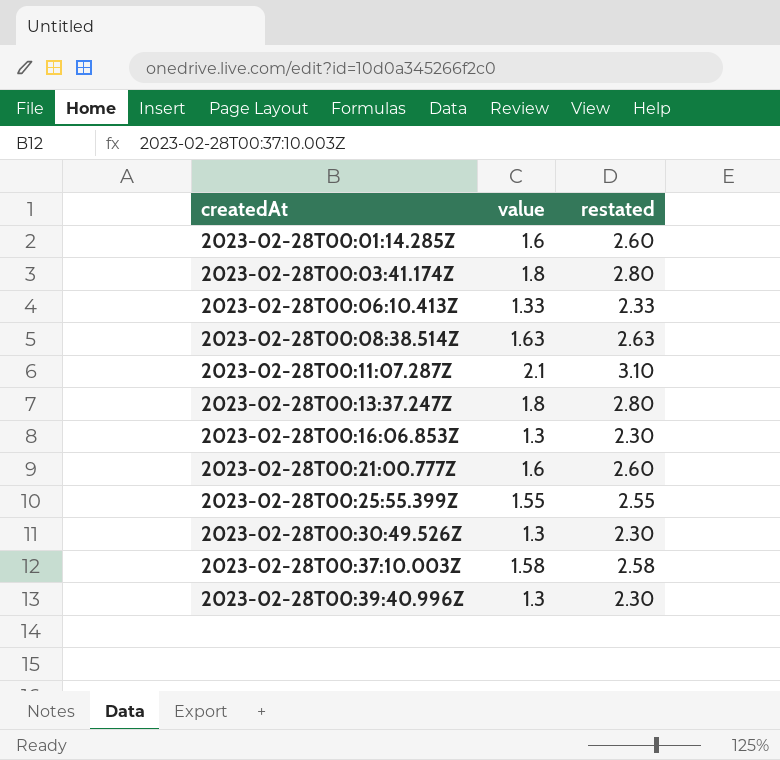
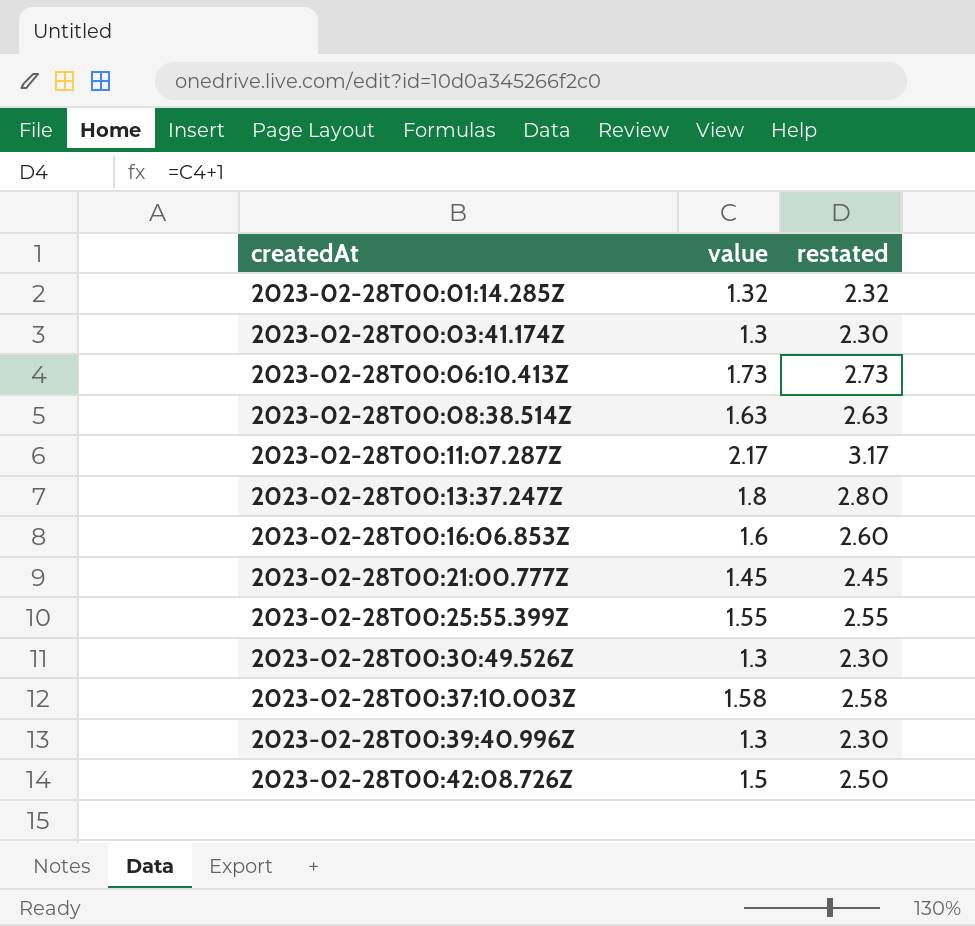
2023-02-28T00:01:14.285Z | value: 1.6 -> 1.32
2023-02-28T00:01:14.285Z | restated: 2.60 -> 2.32
2023-02-28T00:03:41.174Z | value: 1.8 -> 1.3
2023-02-28T00:03:41.174Z | restated: 2.80 -> 2.30
2023-02-28T00:06:10.413Z | value: 1.33 -> 1.73
2023-02-28T00:06:10.413Z | restated: 2.33 -> 2.73
2023-02-28T00:11:07.287Z | value: 2.1 -> 2.17
2023-02-28T00:11:07.287Z | restated: 3.10 -> 3.17
2023-02-28T00:16:06.853Z | value: 1.3 -> 1.6
2023-02-28T00:16:06.853Z | restated: 2.30 -> 2.60
2023-02-28T00:21:00.777Z | value: 1.6 -> 1.45
2023-02-28T00:21:00.777Z | restated: 2.60 -> 2.45
row 2023-02-28T00:42:08.726Z: none -> 1.5 | 2.50

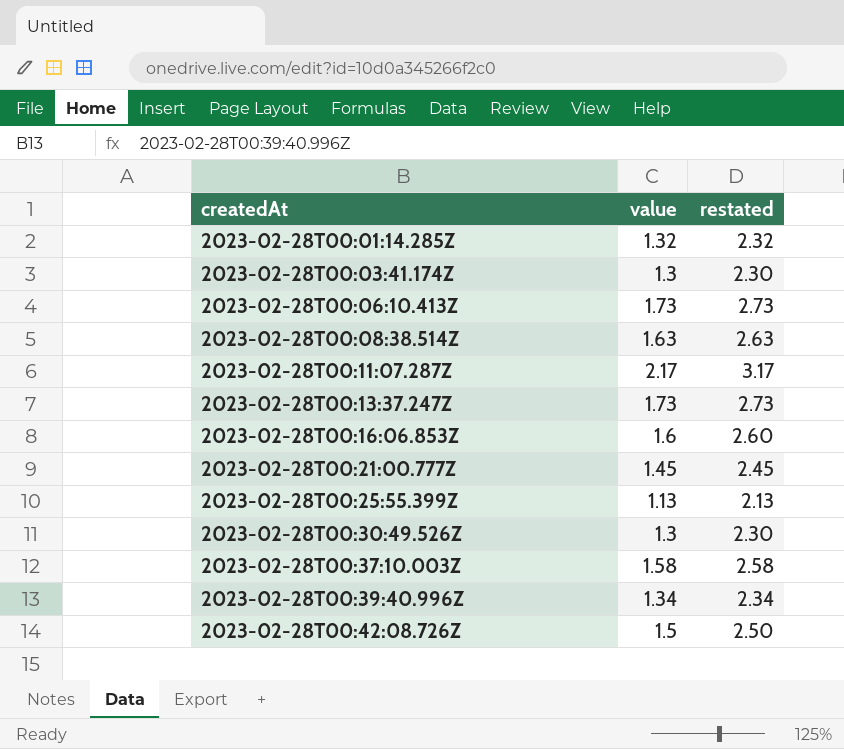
2023-02-28T00:13:37.247Z | value: 1.8 -> 1.73
2023-02-28T00:13:37.247Z | restated: 2.80 -> 2.73
2023-02-28T00:25:55.399Z | value: 1.55 -> 1.13
2023-02-28T00:25:55.399Z | restated: 2.55 -> 2.13
2023-02-28T00:39:40.996Z | value: 1.3 -> 1.34
2023-02-28T00:39:40.996Z | restated: 2.30 -> 2.34

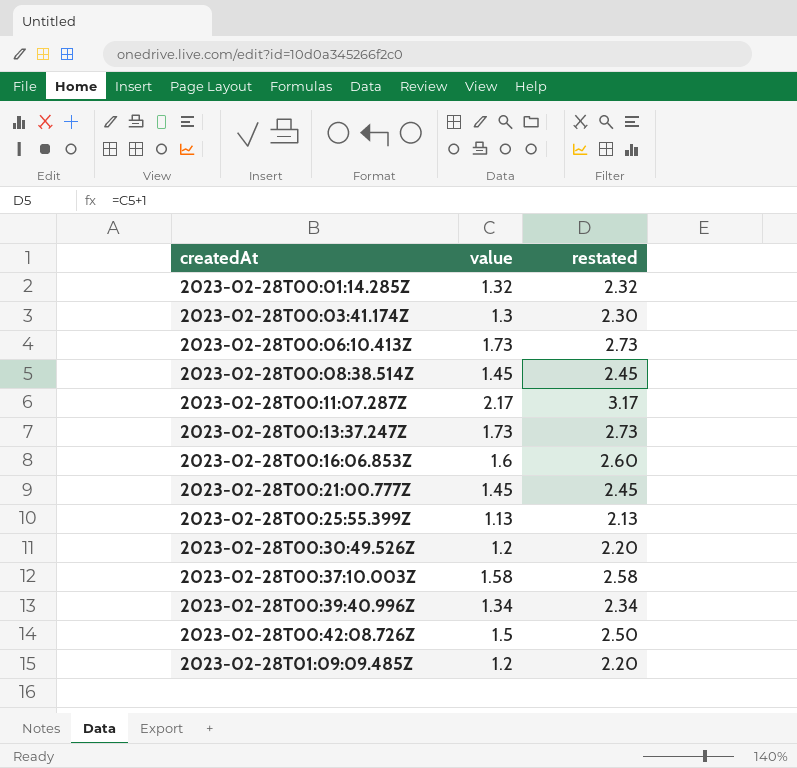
2023-02-28T00:08:38.514Z | value: 1.63 -> 1.45
2023-02-28T00:08:38.514Z | restated: 2.63 -> 2.45
2023-02-28T00:30:49.526Z | value: 1.3 -> 1.2
2023-02-28T00:30:49.526Z | restated: 2.30 -> 2.20
row 2023-02-28T01:09:09.485Z: none -> 1.2 | 2.20

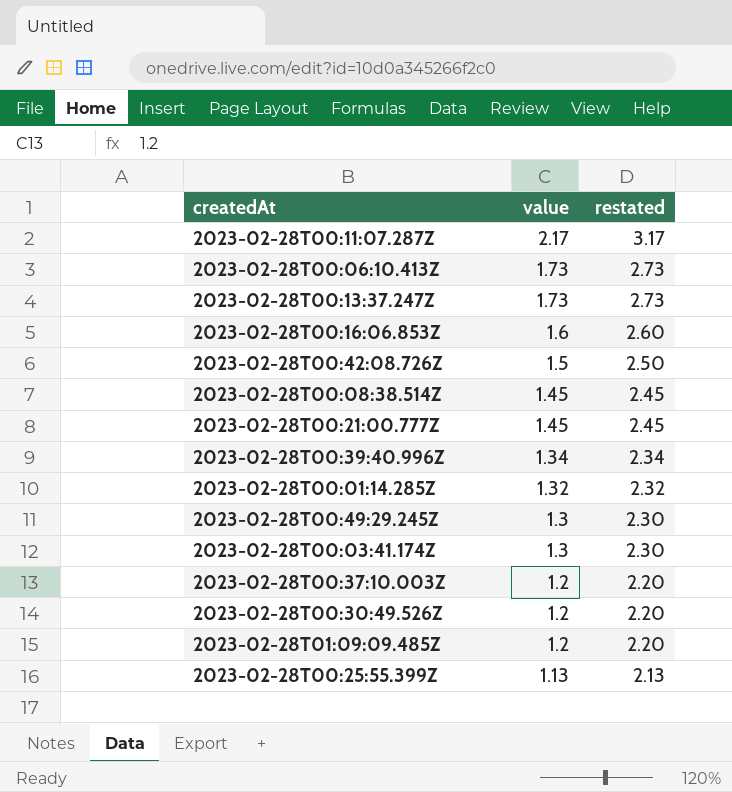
row order: createdAt ascending -> value descending
row 2023-02-28T00:49:29.245Z: none -> 1.3 | 2.30
2023-02-28T00:37:10.003Z | value: 1.58 -> 1.2
2023-02-28T00:37:10.003Z | restated: 2.58 -> 2.20

